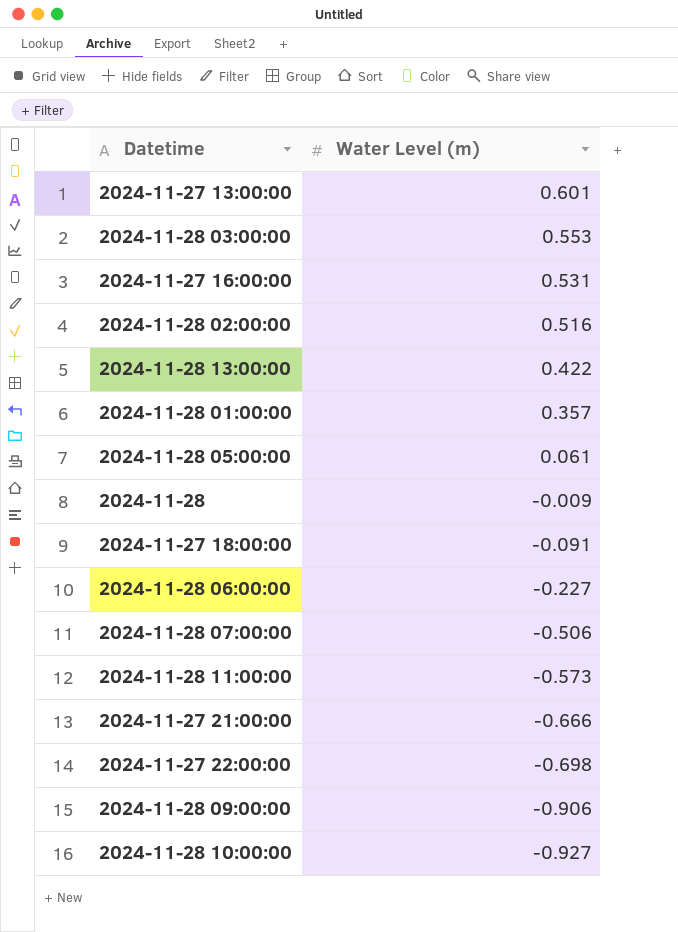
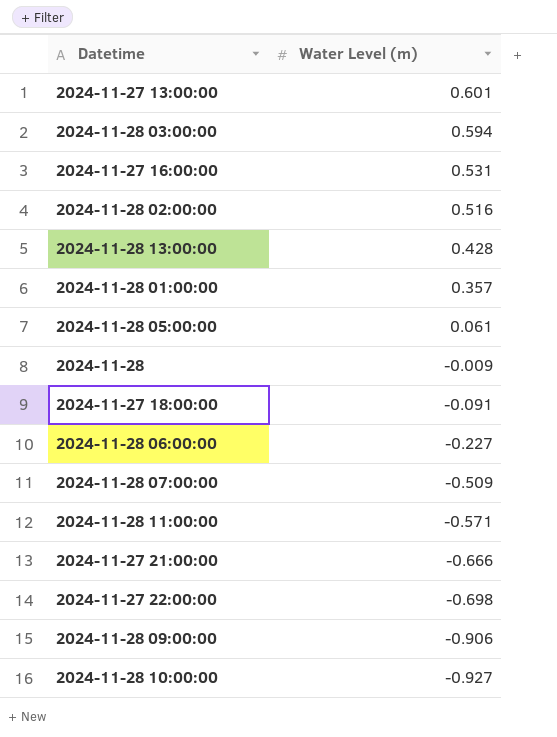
2024-11-28 03:00:00 | Water Level (m): 0.553 -> 0.594
2024-11-28 13:00:00 | Water Level (m): 0.422 -> 0.428
2024-11-28 07:00:00 | Water Level (m): -0.506 -> -0.509
2024-11-28 11:00:00 | Water Level (m): -0.573 -> -0.571

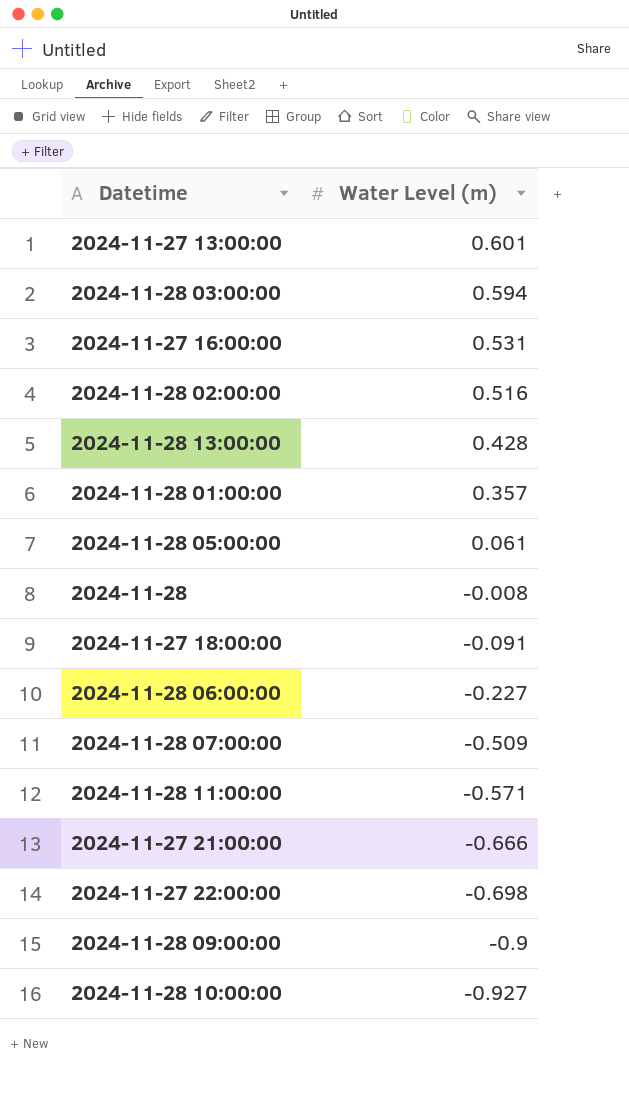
2024-11-28 | Water Level (m): -0.009 -> -0.008
2024-11-28 09:00:00 | Water Level (m): -0.906 -> -0.9

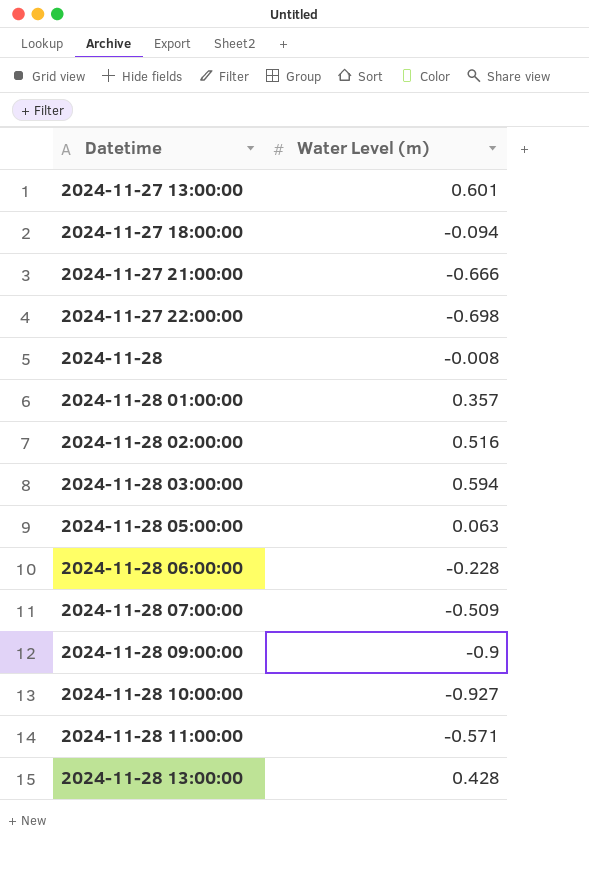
row order: Water Level (m) descending -> Datetime ascending
row 2024-11-27 16:00:00: 0.531 -> none
2024-11-27 18:00:00 | Water Level (m): -0.091 -> -0.094
2024-11-28 05:00:00 | Water Level (m): 0.061 -> 0.063
2024-11-28 06:00:00 | Water Level (m): -0.227 -> -0.228

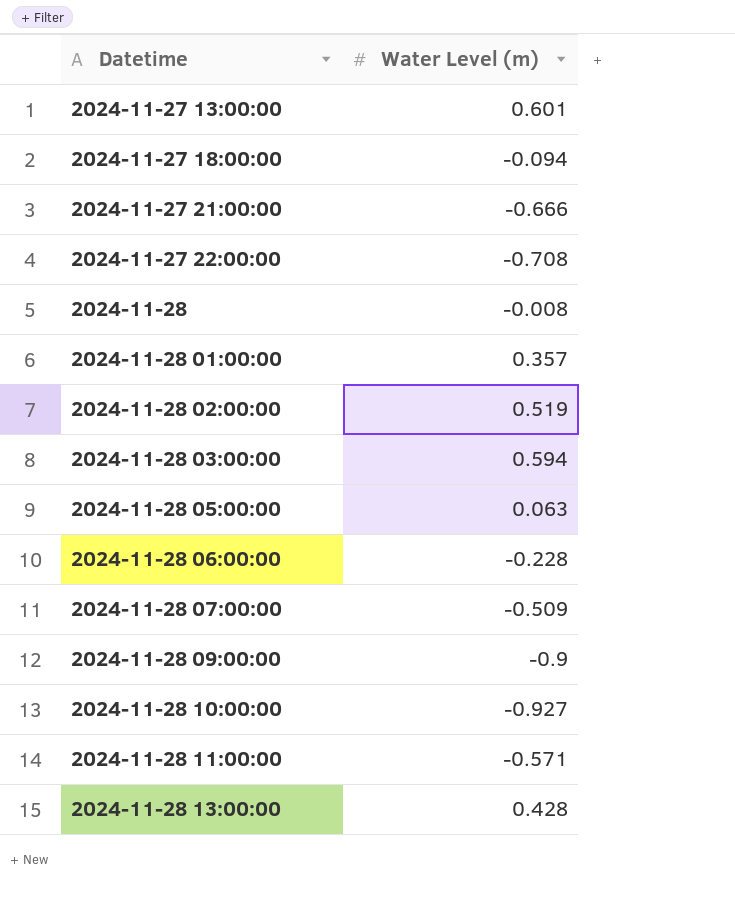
2024-11-27 22:00:00 | Water Level (m): -0.698 -> -0.708
2024-11-28 02:00:00 | Water Level (m): 0.516 -> 0.519

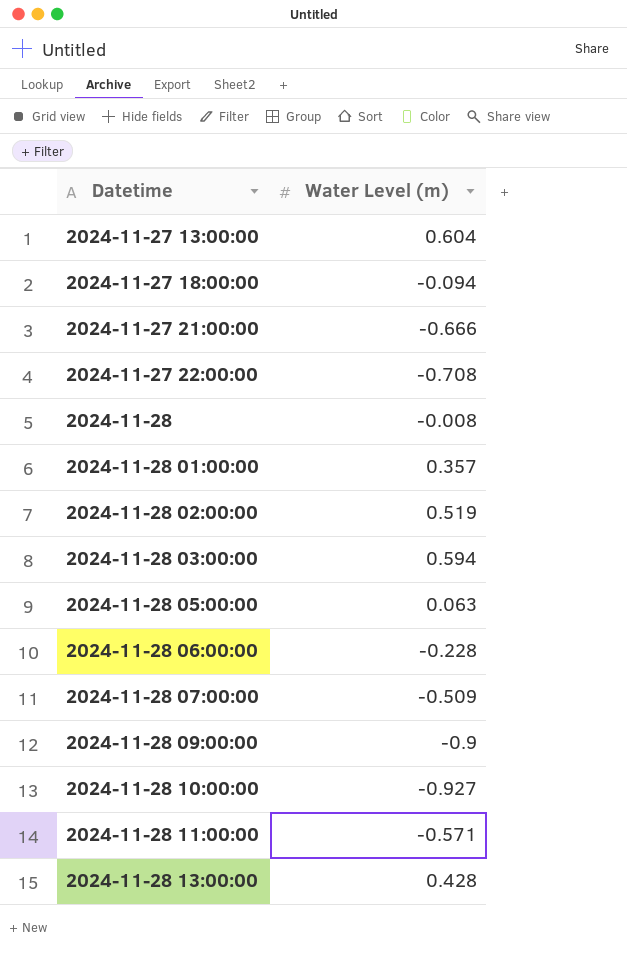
2024-11-27 13:00:00 | Water Level (m): 0.601 -> 0.604

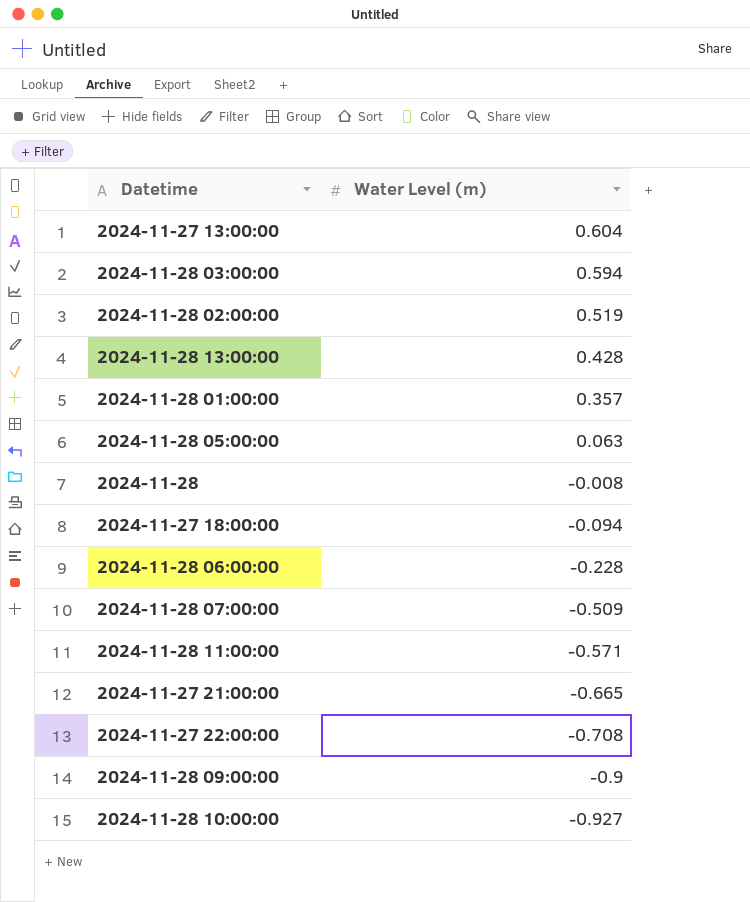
row order: Datetime ascending -> Water Level (m) descending
2024-11-27 21:00:00 | Water Level (m): -0.666 -> -0.665

